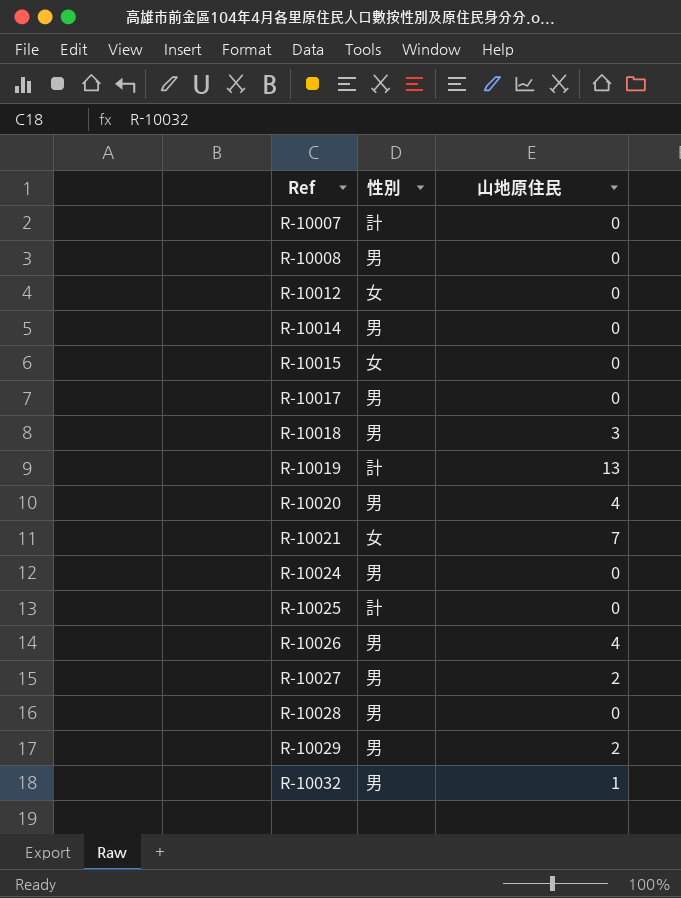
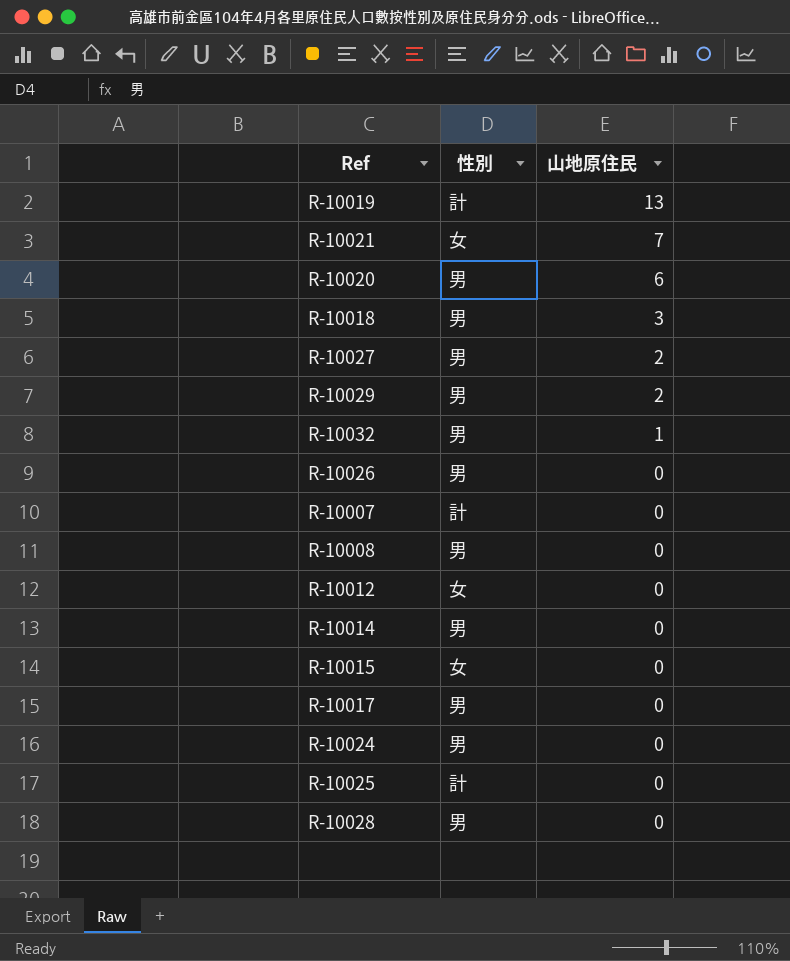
row order: Ref ascending -> 山地原住民 descending
R-10020 | 山地原住民: 4 -> 6
R-10026 | 山地原住民: 4 -> 0

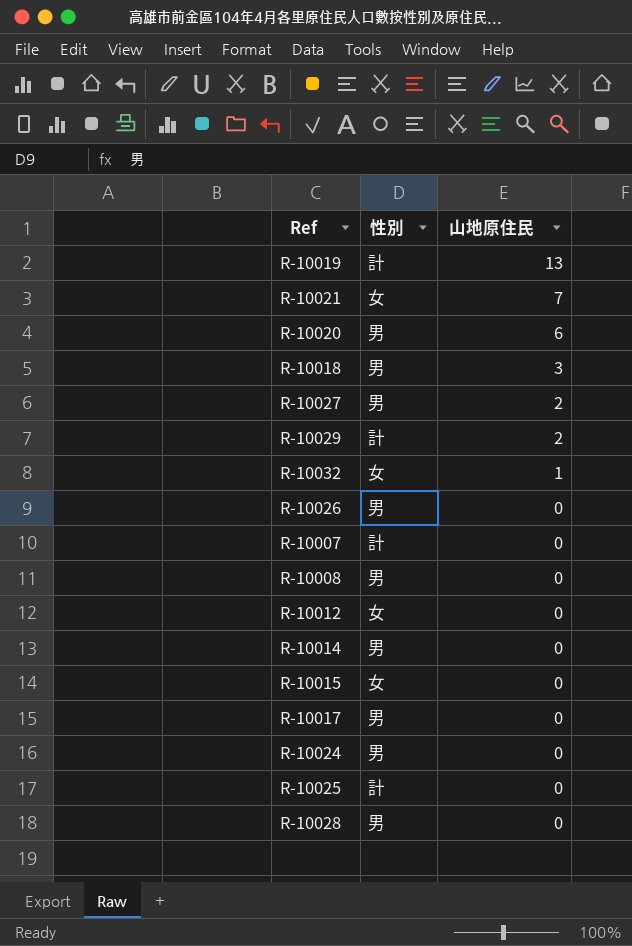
R-10029 | 性別: 男 -> 計
R-10032 | 性別: 男 -> 女

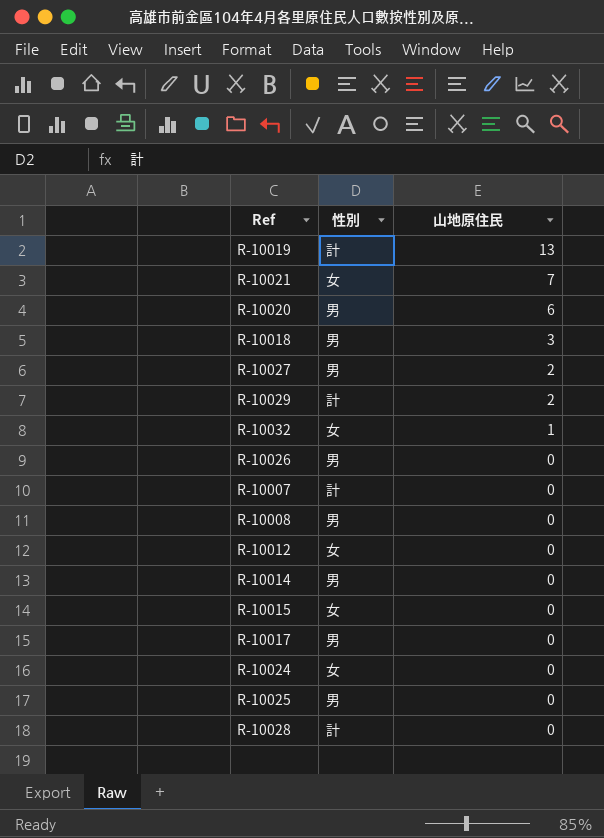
R-10024 | 性別: 男 -> 女
R-10025 | 性別: 計 -> 男
R-10028 | 性別: 男 -> 計

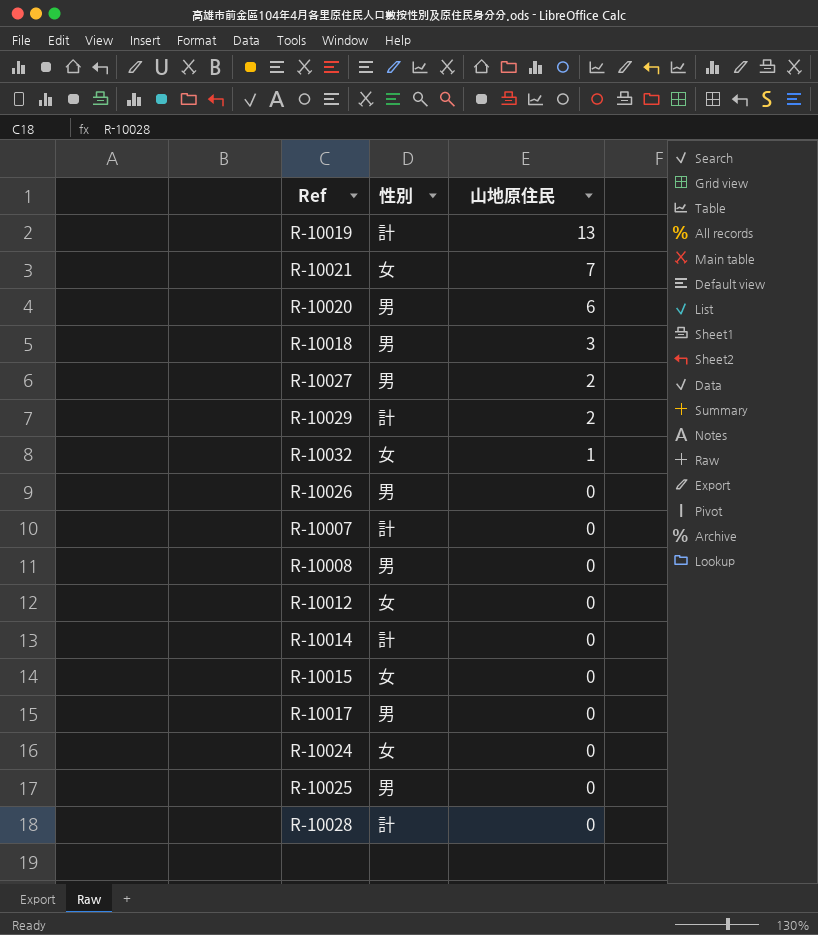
R-10014 | 性別: 男 -> 計

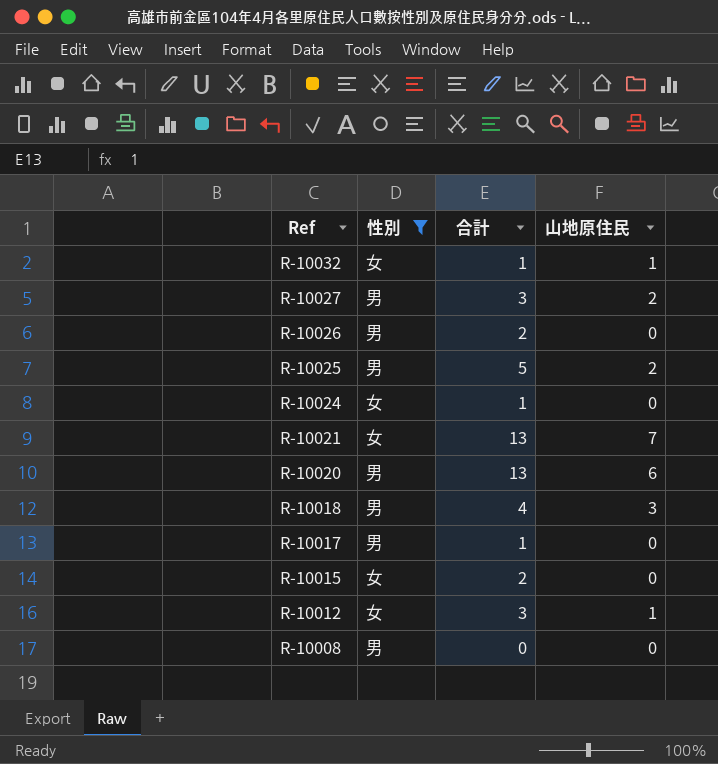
filter: none -> 性別 != 計
row order: 山地原住民 descending -> Ref descending
column 合計 | position: none -> 3
R-10025 | 山地原住民: 0 -> 2
R-10012 | 山地原住民: 0 -> 1

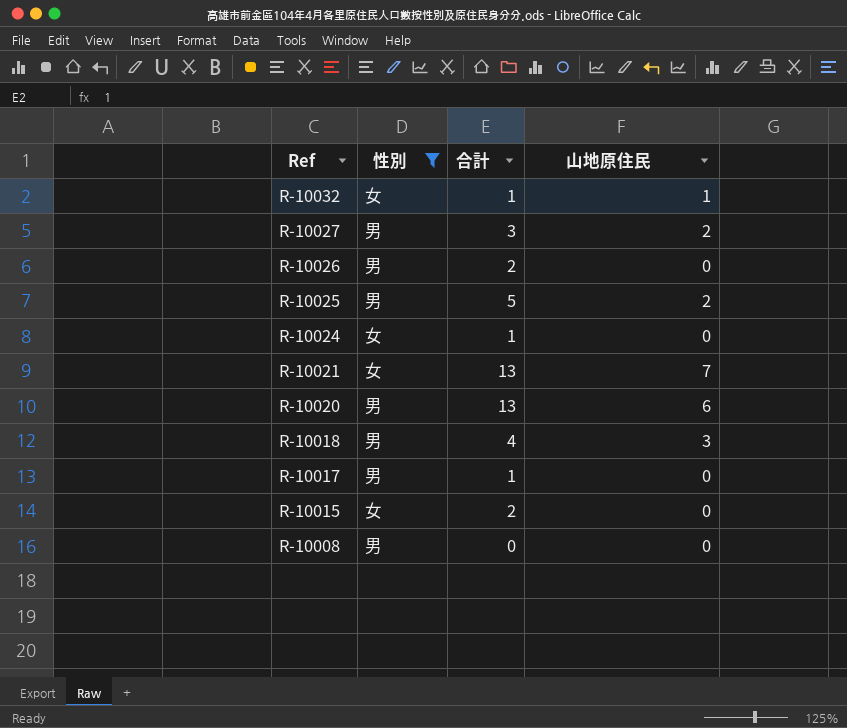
row R-10012: 女 | 3 | 1 -> none

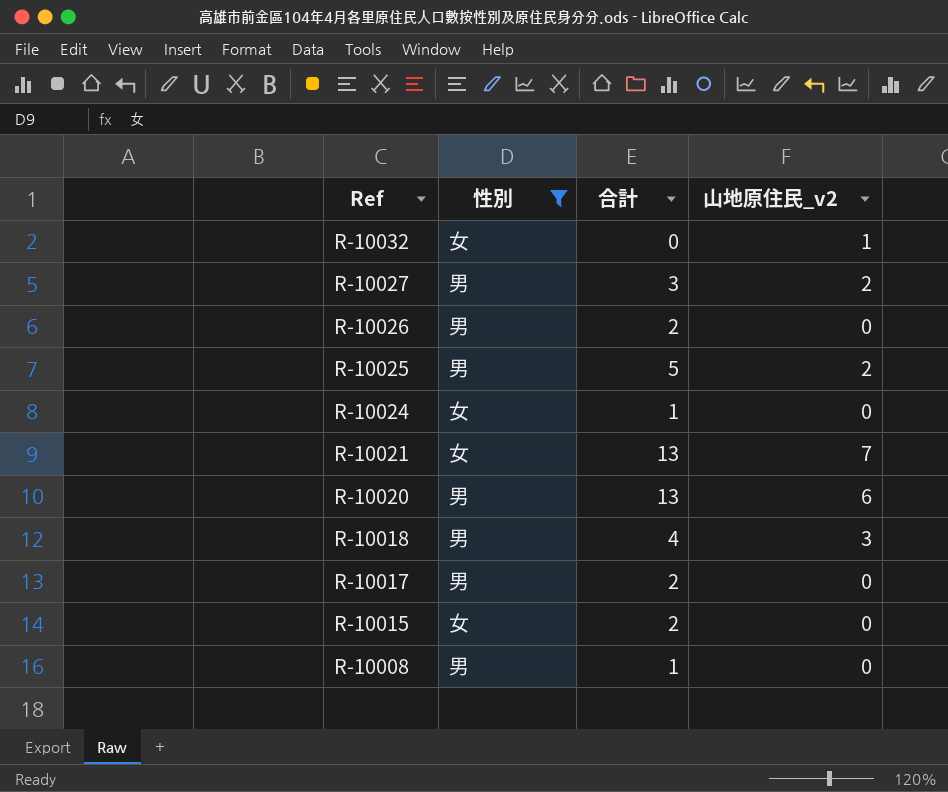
column name: 山地原住民 -> 山地原住民_v2
R-10032 | 合計: 1 -> 0
R-10017 | 合計: 1 -> 2
R-10008 | 合計: 0 -> 1

